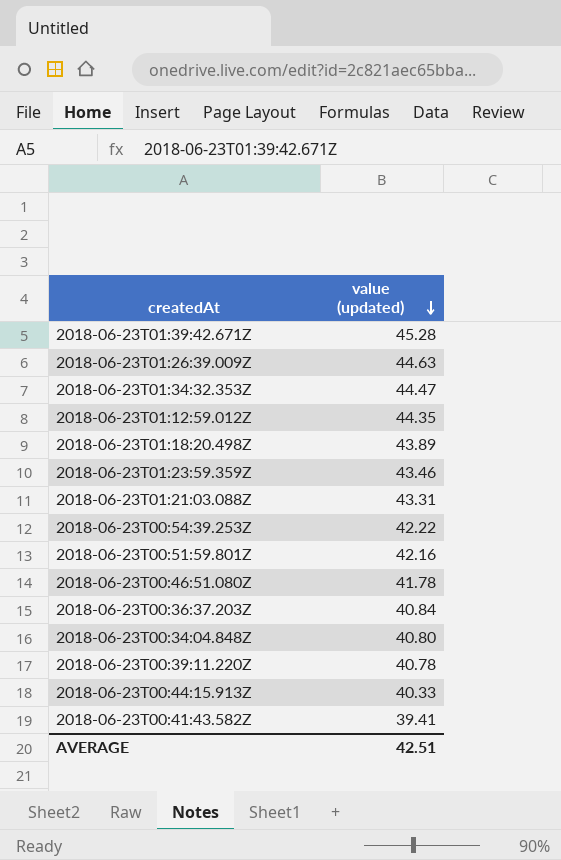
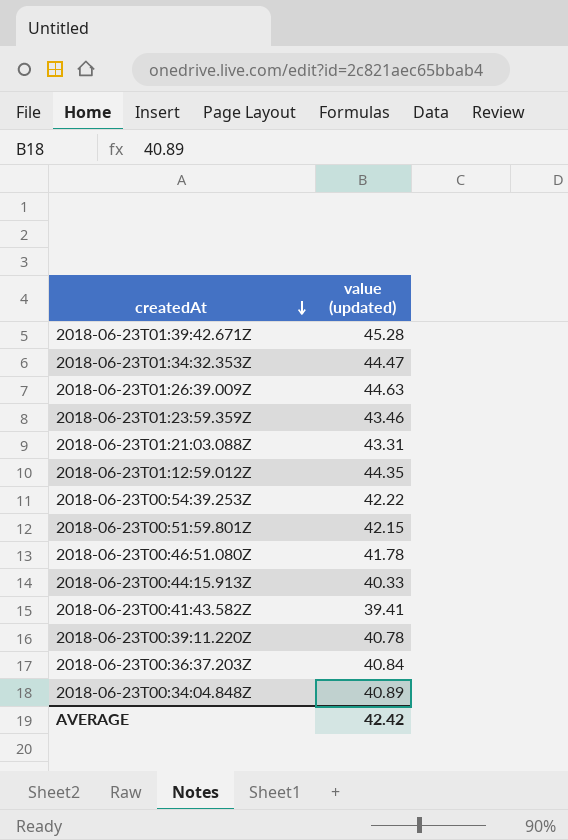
row order: value (updated) descending -> createdAt descending
row 2018-06-23T01:18:20.498Z: 43.89 -> none
2018-06-23T00:51:59.801Z | value (updated): 42.16 -> 42.15
2018-06-23T00:34:04.848Z | value (updated): 40.80 -> 40.89
AVERAGE | value (updated): 42.51 -> 42.42

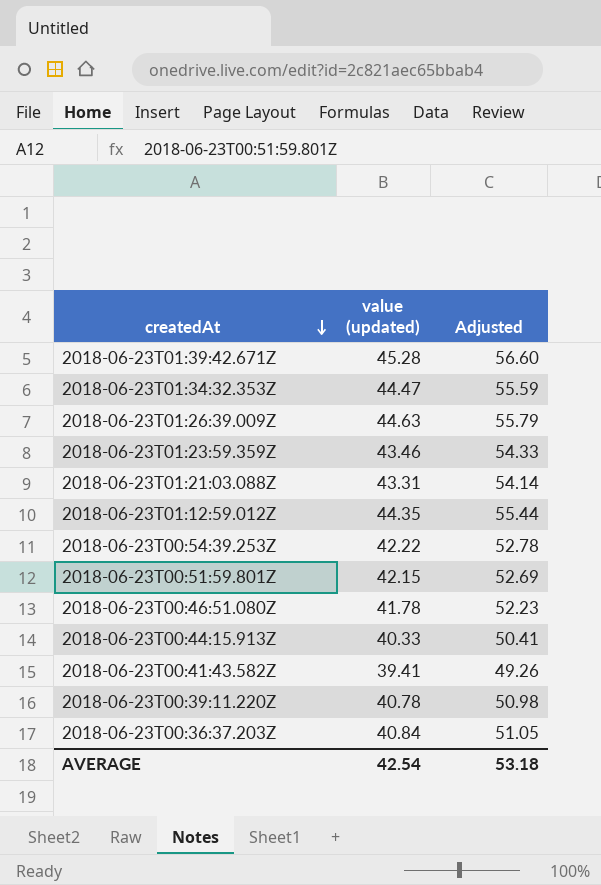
column Adjusted | formula: none -> [value (updated)] * 1.25
row 2018-06-23T00:34:04.848Z: 40.89 -> none
AVERAGE | value (updated): 42.42 -> 42.54

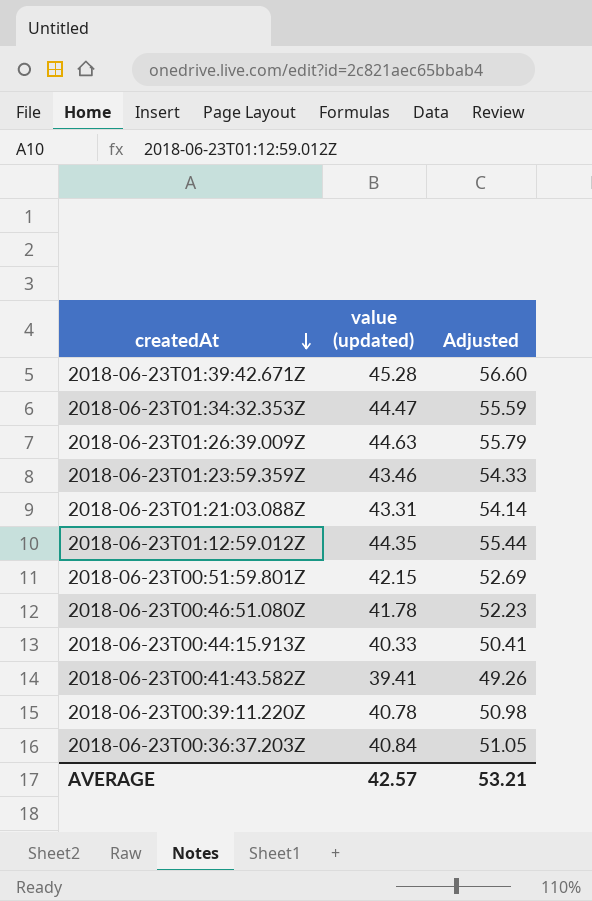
row 2018-06-23T00:54:39.253Z: 42.22 | 52.78 -> none
AVERAGE | value (updated): 42.54 -> 42.57
AVERAGE | Adjusted: 53.18 -> 53.21

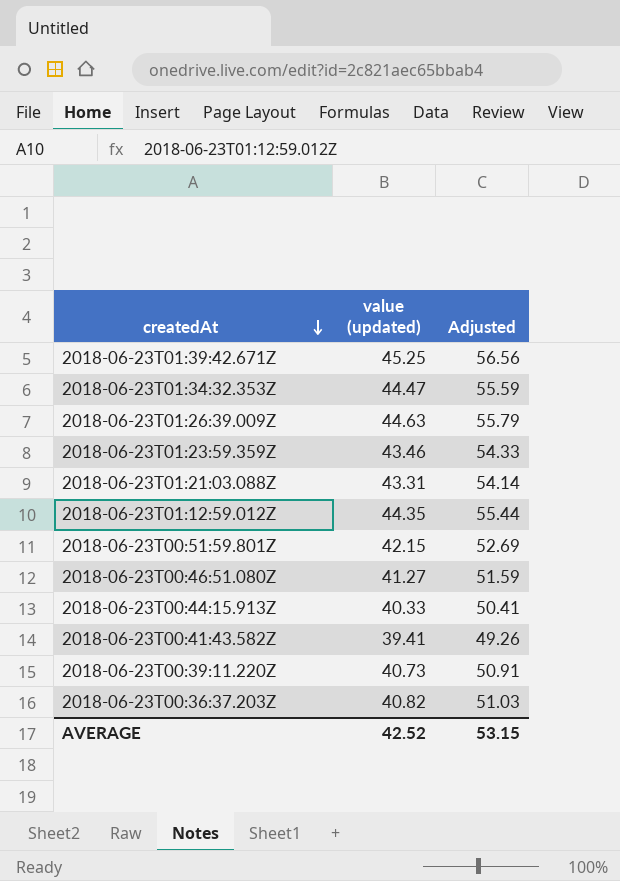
2018-06-23T01:39:42.671Z | value (updated): 45.28 -> 45.25
2018-06-23T01:39:42.671Z | Adjusted: 56.60 -> 56.56
2018-06-23T00:46:51.080Z | value (updated): 41.78 -> 41.27
2018-06-23T00:46:51.080Z | Adjusted: 52.23 -> 51.59
2018-06-23T00:39:11.220Z | value (updated): 40.78 -> 40.73
2018-06-23T00:39:11.220Z | Adjusted: 50.98 -> 50.91
2018-06-23T00:36:37.203Z | value (updated): 40.84 -> 40.82
2018-06-23T00:36:37.203Z | Adjusted: 51.05 -> 51.03
AVERAGE | value (updated): 42.57 -> 42.52
AVERAGE | Adjusted: 53.21 -> 53.15

